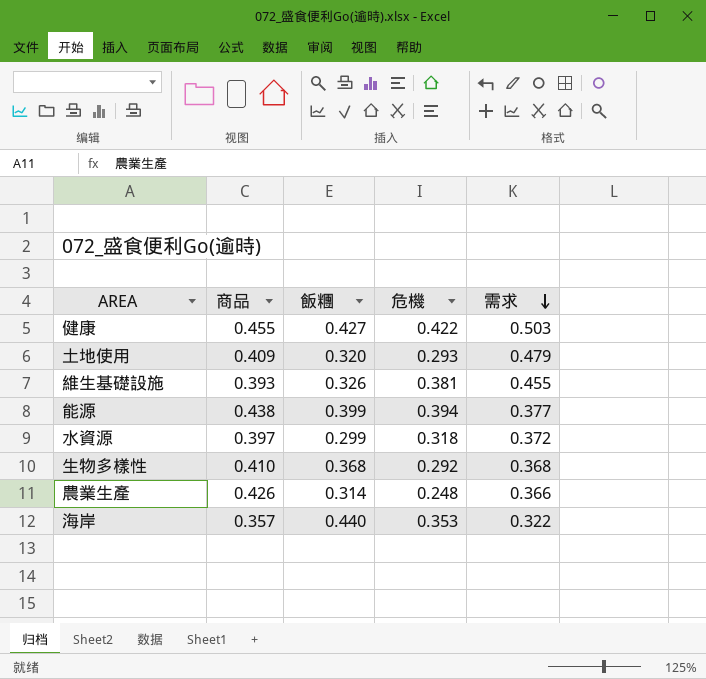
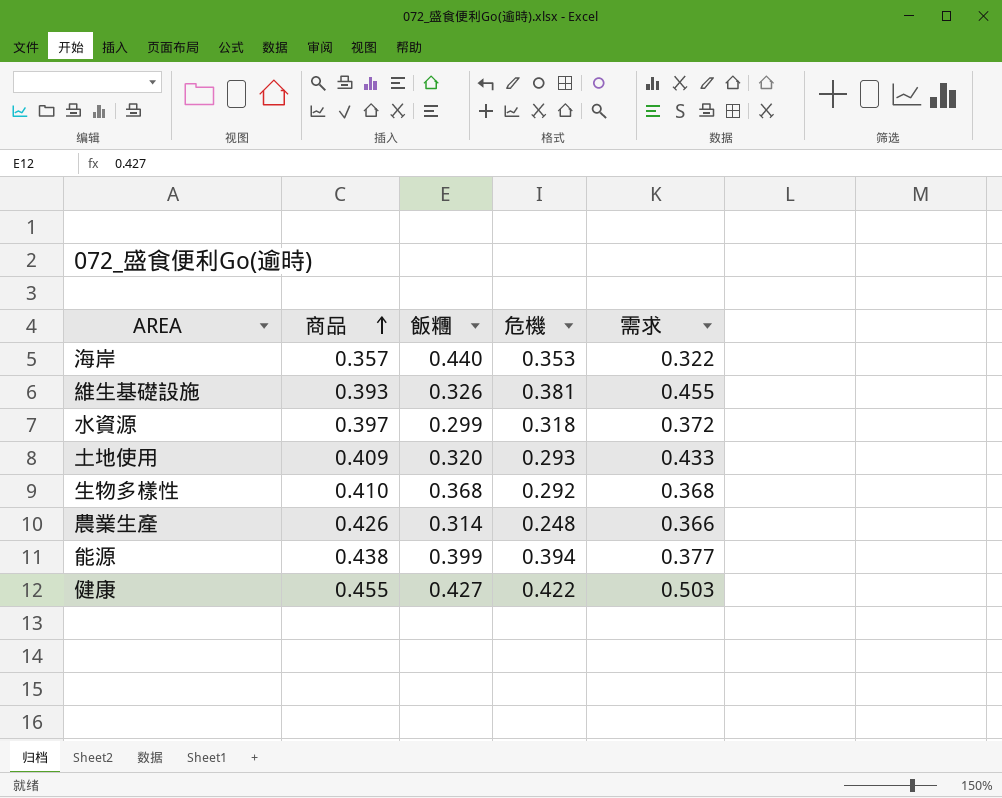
row order: 需求 descending -> 商品 ascending
土地使用 | 需求: 0.479 -> 0.433

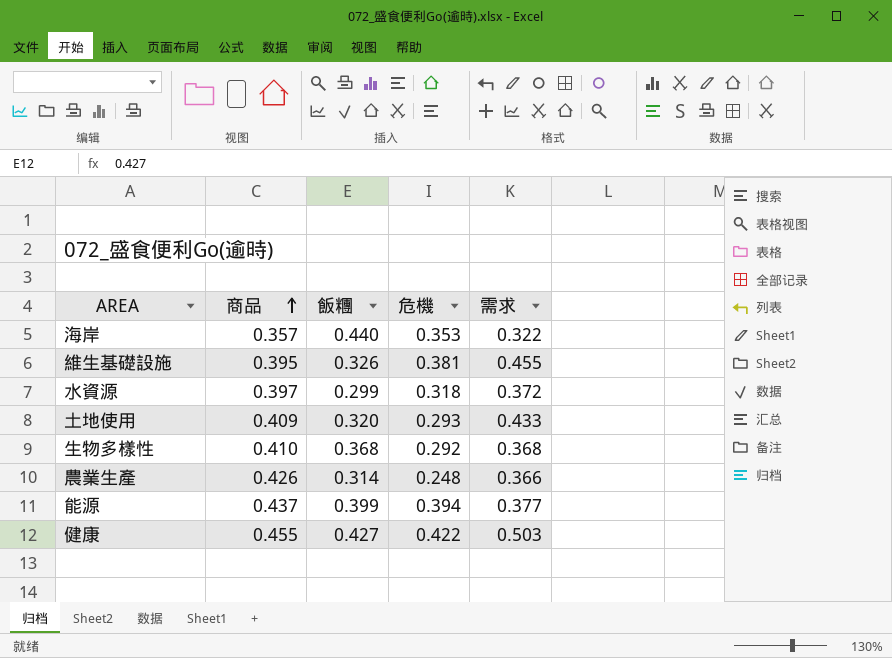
維生基礎設施 | 商品: 0.393 -> 0.395
能源 | 商品: 0.438 -> 0.437

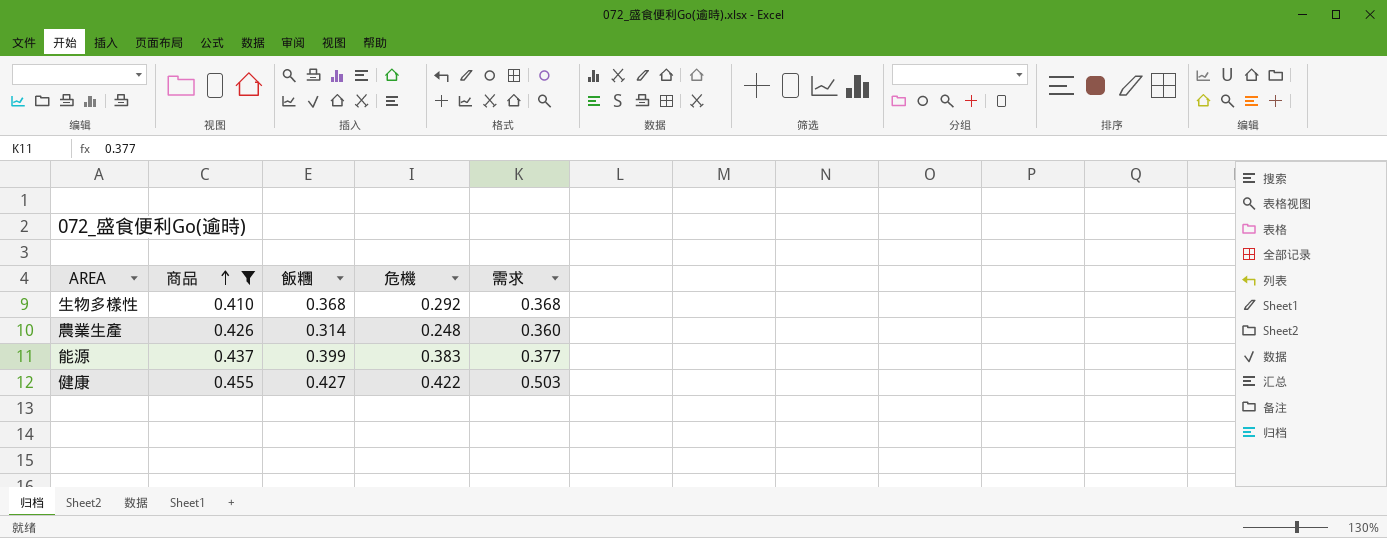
filter: none -> 商品 >= 0.410
農業生產 | 需求: 0.366 -> 0.360
能源 | 危機: 0.394 -> 0.383

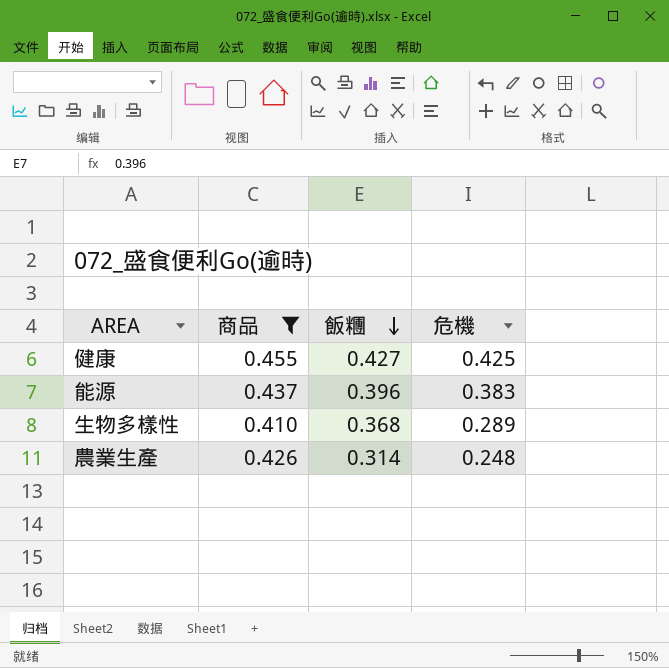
row order: 商品 ascending -> 飯糰 descending
column 需求 | position: 5 -> none
健康 | 危機: 0.422 -> 0.425
能源 | 飯糰: 0.399 -> 0.396
生物多樣性 | 危機: 0.292 -> 0.289

